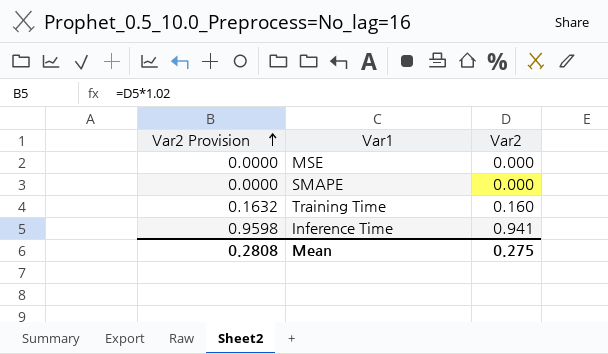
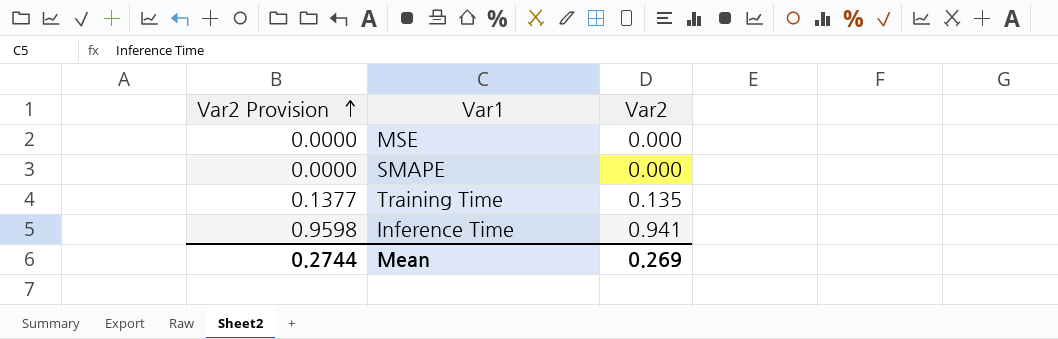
Training Time | Var2 Provision: 0.1632 -> 0.1377
Training Time | Var2: 0.160 -> 0.135
Mean | Var2 Provision: 0.2808 -> 0.2744
Mean | Var2: 0.275 -> 0.269

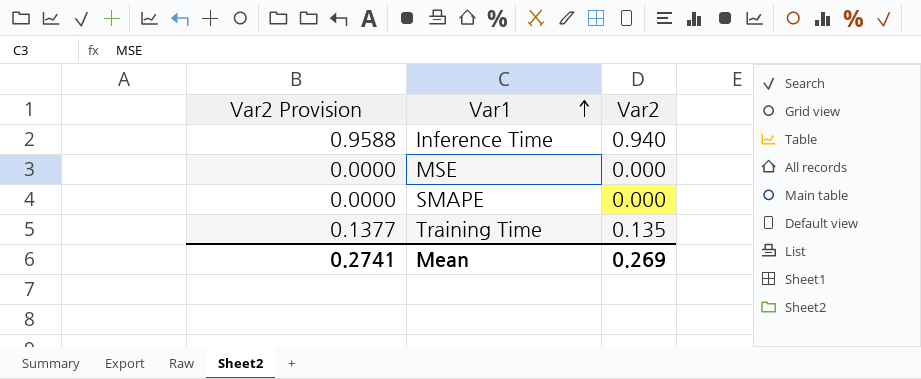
row order: Var2 Provision ascending -> Var1 ascending
Inference Time | Var2 Provision: 0.9598 -> 0.9588
Inference Time | Var2: 0.941 -> 0.940
Mean | Var2 Provision: 0.2744 -> 0.2741

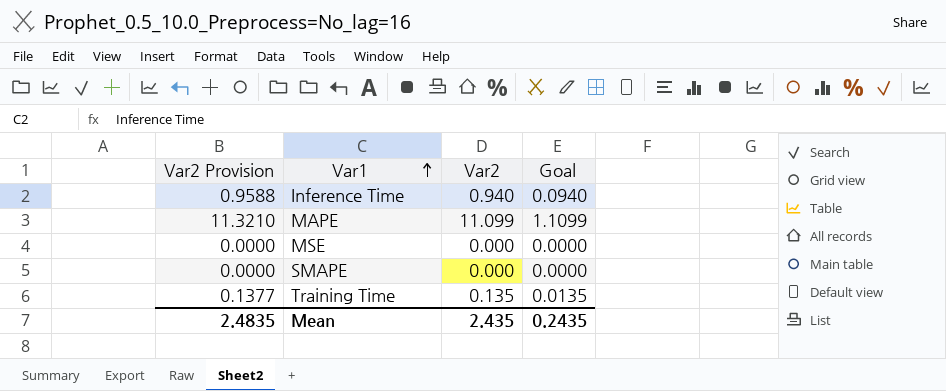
column Goal | formula: none -> [Var2] * 0.1
row MAPE: none -> 11.3210 | 11.099 | 1.1099
Mean | Var2 Provision: 0.2741 -> 2.4835
Mean | Var2: 0.269 -> 2.435

